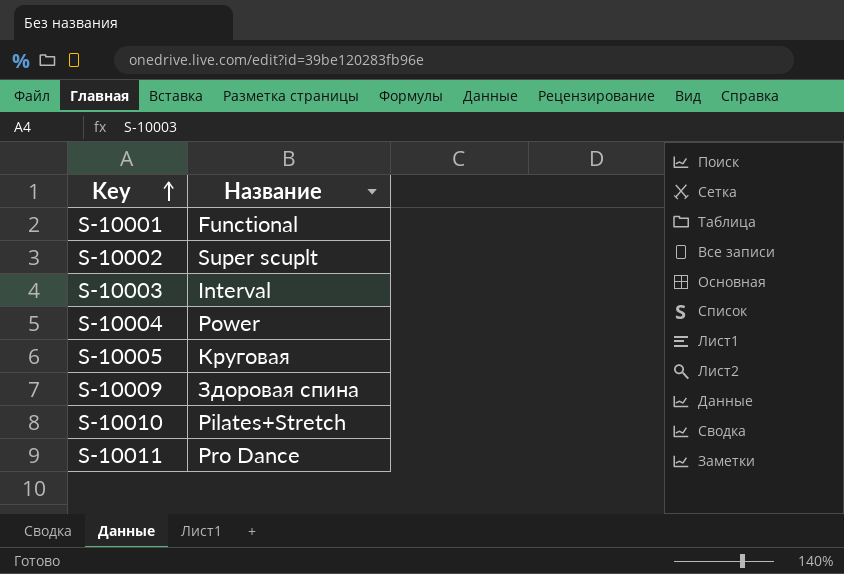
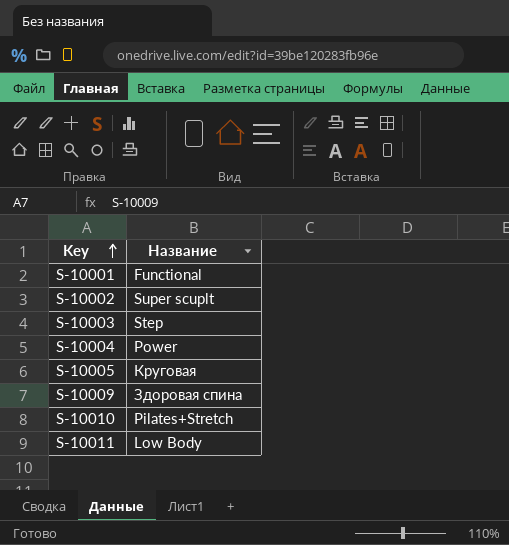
S-10003 | Название: Interval -> Step
S-10011 | Название: Pro Dance -> Low Body

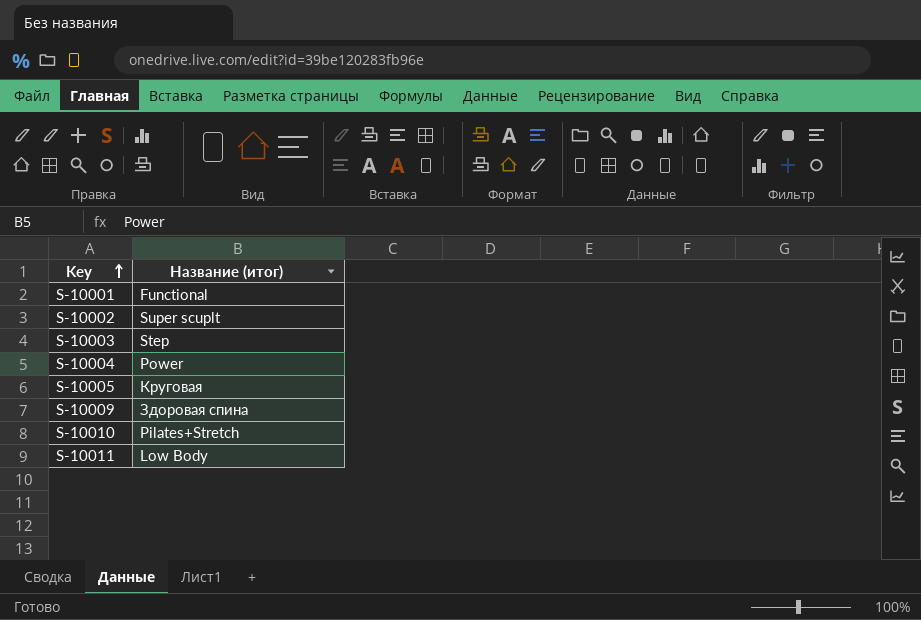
column name: Название -> Название (итог)

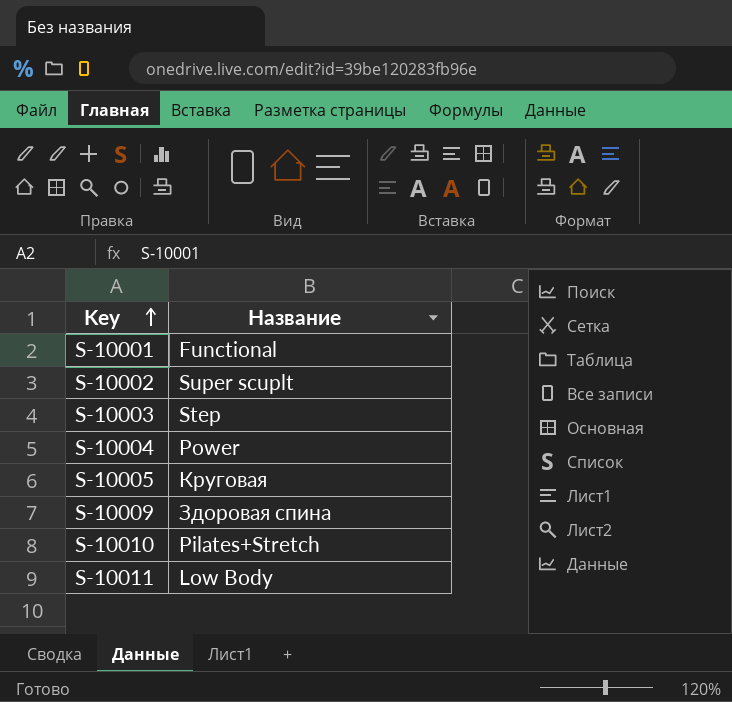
column name: Название (итог) -> Название

